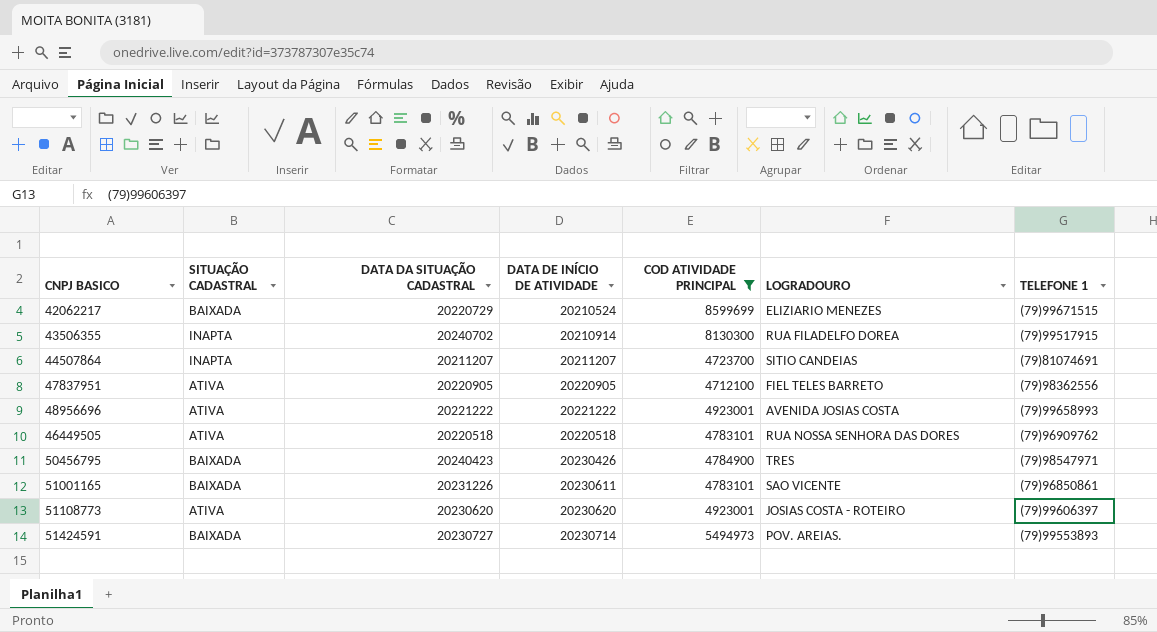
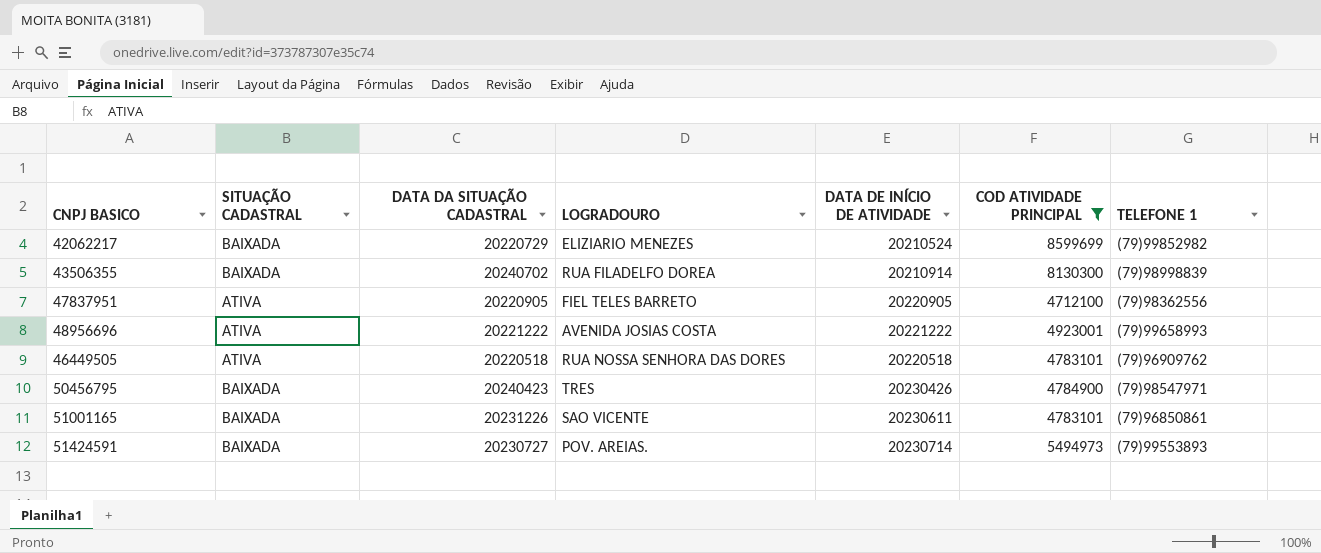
column LOGRADOURO | position: 6 -> 4
row 44507864: INAPTA | 20211207 | 20211207 | 4723700 | SITIO CANDEIAS | (79)81074691 -> none
row 51108773: ATIVA | 20230620 | 20230620 | 4923001 | JOSIAS COSTA - ROTEIRO | (79)99606397 -> none
42062217 | TELEFONE 1: (79)99671515 -> (79)99852982
43506355 | SITUAÇÃO CADASTRAL: INAPTA -> BAIXADA
43506355 | TELEFONE 1: (79)99517915 -> (79)98998839

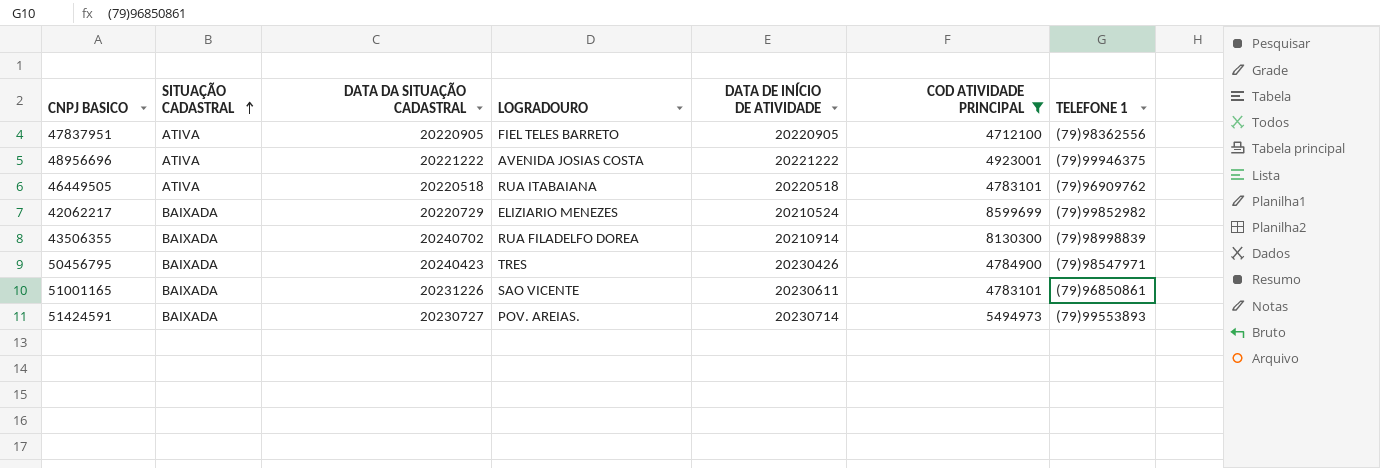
row order: none -> SITUAÇÃO CADASTRAL ascending
48956696 | TELEFONE 1: (79)99658993 -> (79)99946375
46449505 | LOGRADOURO: RUA NOSSA SENHORA DAS DORES -> RUA ITABAIANA

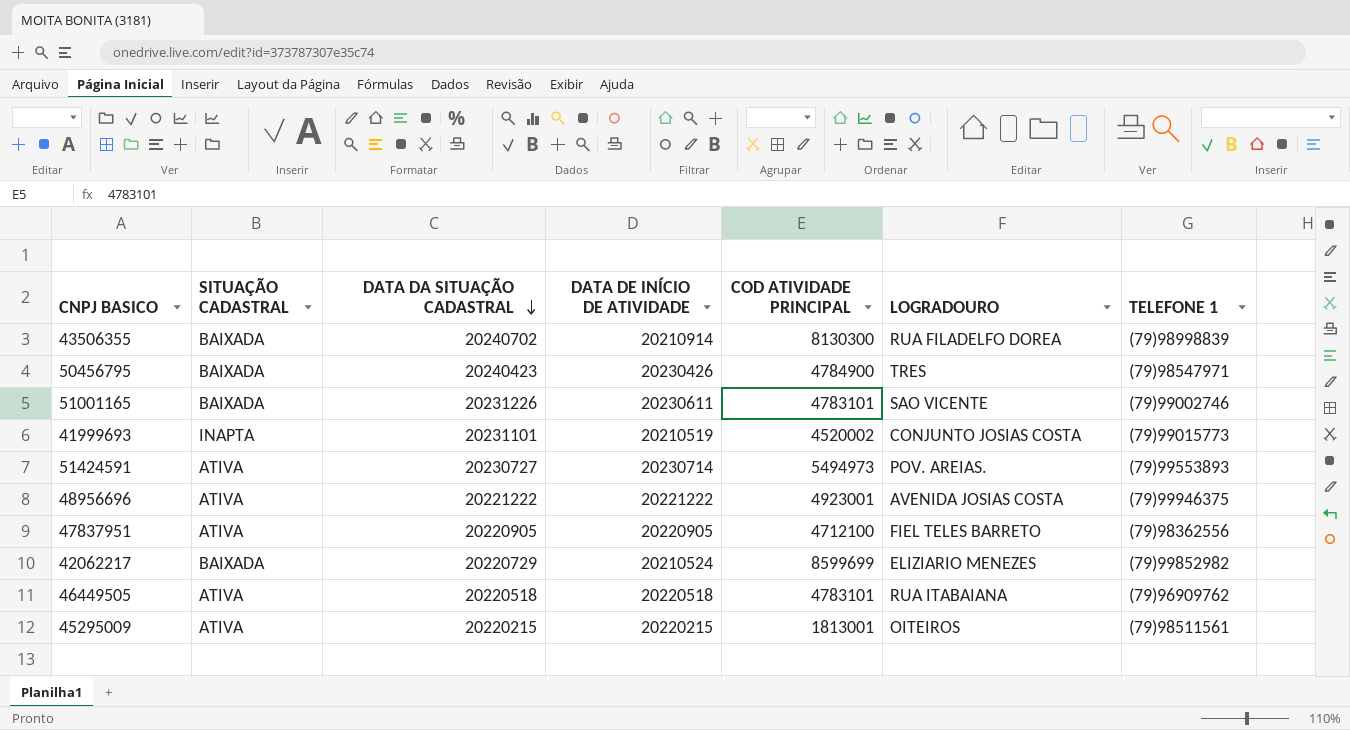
filter: COD ATIVIDADE PRINCIPAL >= 4712100 -> none
row order: SITUAÇÃO CADASTRAL ascending -> DATA DA SITUAÇÃO CADASTRAL descending
column LOGRADOURO | position: 4 -> 6
51001165 | TELEFONE 1: (79)96850861 -> (79)99002746
51424591 | SITUAÇÃO CADASTRAL: BAIXADA -> ATIVA

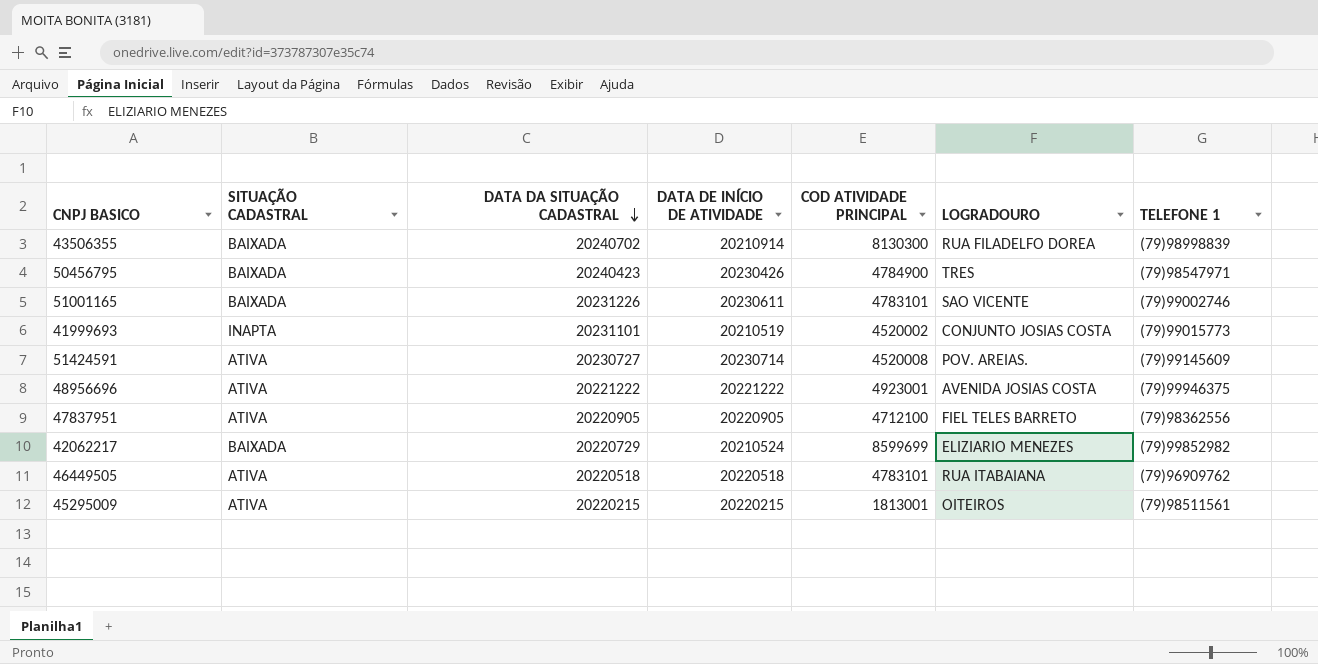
51424591 | COD ATIVIDADE PRINCIPAL: 5494973 -> 4520008
51424591 | TELEFONE 1: (79)99553893 -> (79)99145609

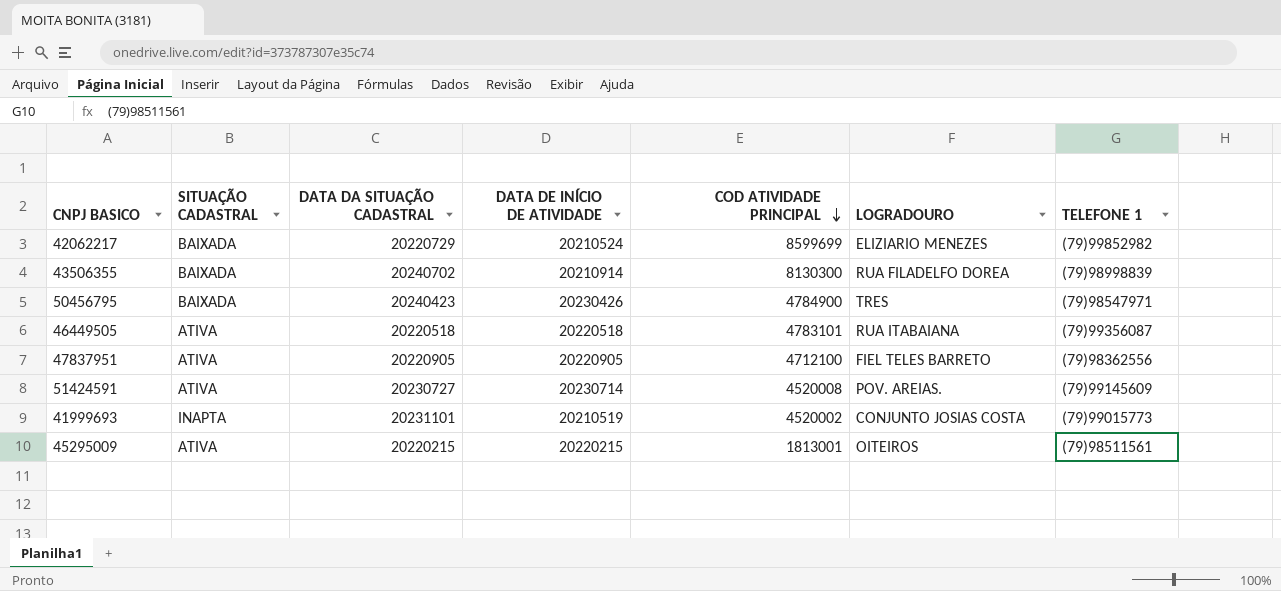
row order: DATA DA SITUAÇÃO CADASTRAL descending -> COD ATIVIDADE PRINCIPAL descending
row 51001165: BAIXADA | 20231226 | 20230611 | 4783101 | SAO VICENTE | (79)99002746 -> none
row 48956696: ATIVA | 20221222 | 20221222 | 4923001 | AVENIDA JOSIAS COSTA | (79)99946375 -> none
46449505 | TELEFONE 1: (79)96909762 -> (79)99356087

